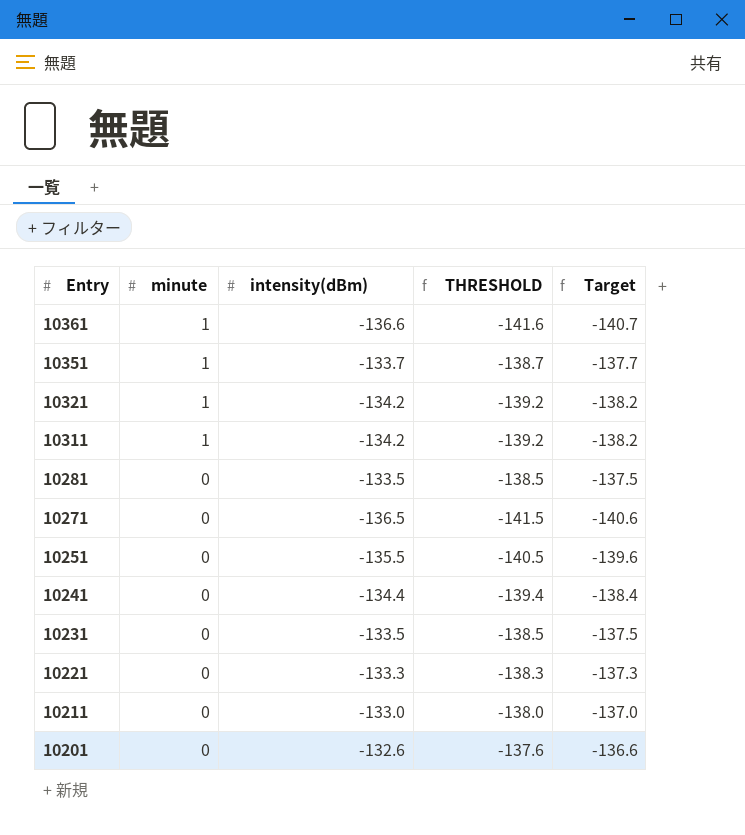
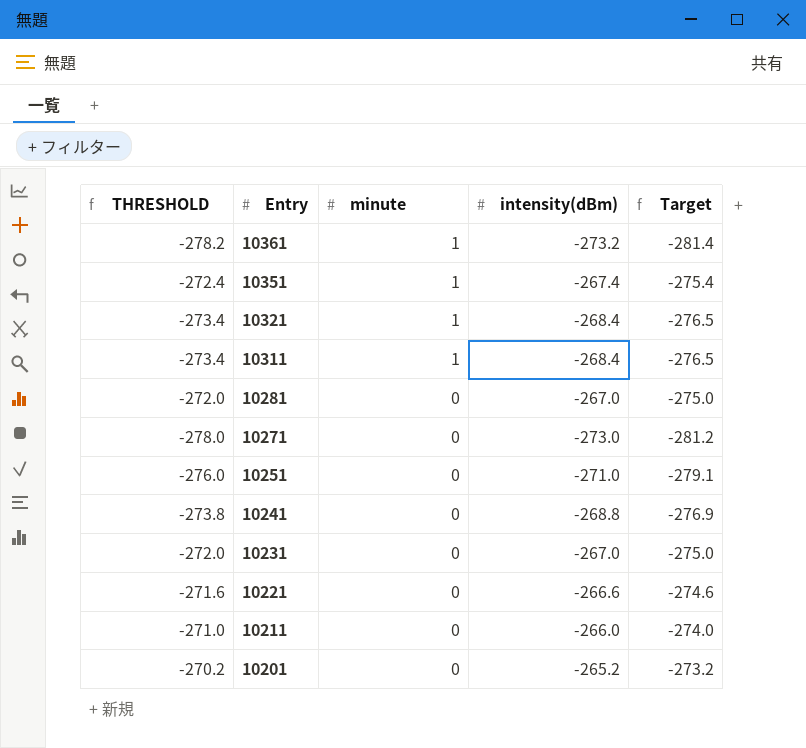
column THRESHOLD | position: 4 -> 1
10361 | THRESHOLD: -141.6 -> -278.2
10361 | intensity(dBm): -136.6 -> -273.2
10361 | Target: -140.7 -> -281.4
10351 | THRESHOLD: -138.7 -> -272.4
10351 | intensity(dBm): -133.7 -> -267.4
10351 | Target: -137.7 -> -275.4
10321 | THRESHOLD: -139.2 -> -273.4
10321 | intensity(dBm): -134.2 -> -268.4
10321 | Target: -138.2 -> -276.5
10311 | THRESHOLD: -139.2 -> -273.4
10311 | intensity(dBm): -134.2 -> -268.4
10311 | Target: -138.2 -> -276.5
10281 | THRESHOLD: -138.5 -> -272.0
10281 | intensity(dBm): -133.5 -> -267.0
10281 | Target: -137.5 -> -275.0
10271 | THRESHOLD: -141.5 -> -278.0
10271 | intensity(dBm): -136.5 -> -273.0
10271 | Target: -140.6 -> -281.2
10251 | THRESHOLD: -140.5 -> -276.0
10251 | intensity(dBm): -135.5 -> -271.0
10251 | Target: -139.6 -> -279.1
10241 | THRESHOLD: -139.4 -> -273.8
10241 | intensity(dBm): -134.4 -> -268.8
10241 | Target: -138.4 -> -276.9
10231 | THRESHOLD: -138.5 -> -272.0
10231 | intensity(dBm): -133.5 -> -267.0
10231 | Target: -137.5 -> -275.0
10221 | THRESHOLD: -138.3 -> -271.6
10221 | intensity(dBm): -133.3 -> -266.6
10221 | Target: -137.3 -> -274.6
10211 | THRESHOLD: -138.0 -> -271.0
10211 | intensity(dBm): -133.0 -> -266.0
10211 | Target: -137.0 -> -274.0
10201 | THRESHOLD: -137.6 -> -270.2
10201 | intensity(dBm): -132.6 -> -265.2
10201 | Target: -136.6 -> -273.2

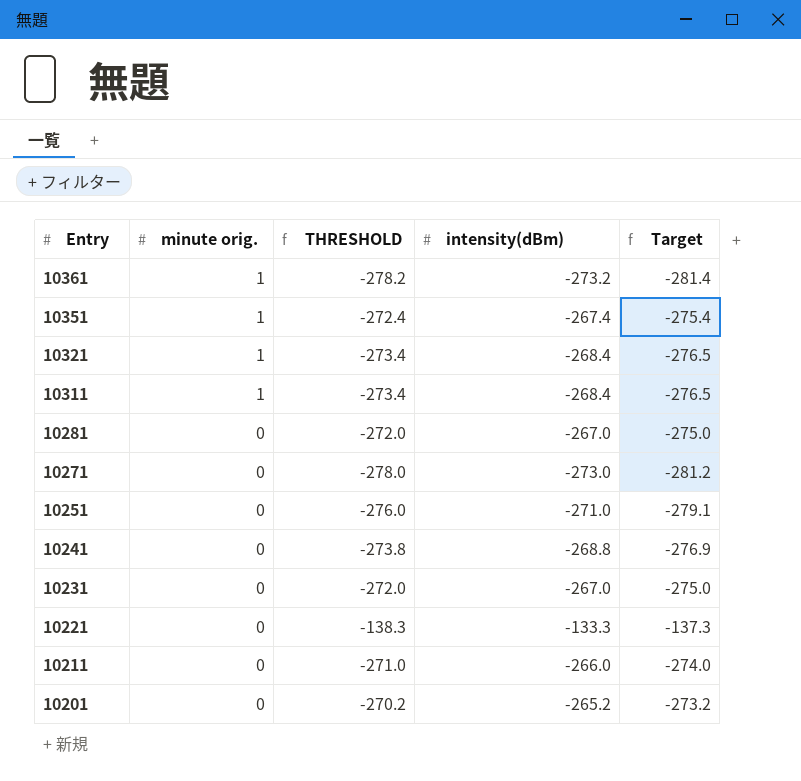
column name: minute -> minute orig.
column THRESHOLD | position: 1 -> 3
10221 | THRESHOLD: -271.6 -> -138.3
10221 | intensity(dBm): -266.6 -> -133.3
10221 | Target: -274.6 -> -137.3

